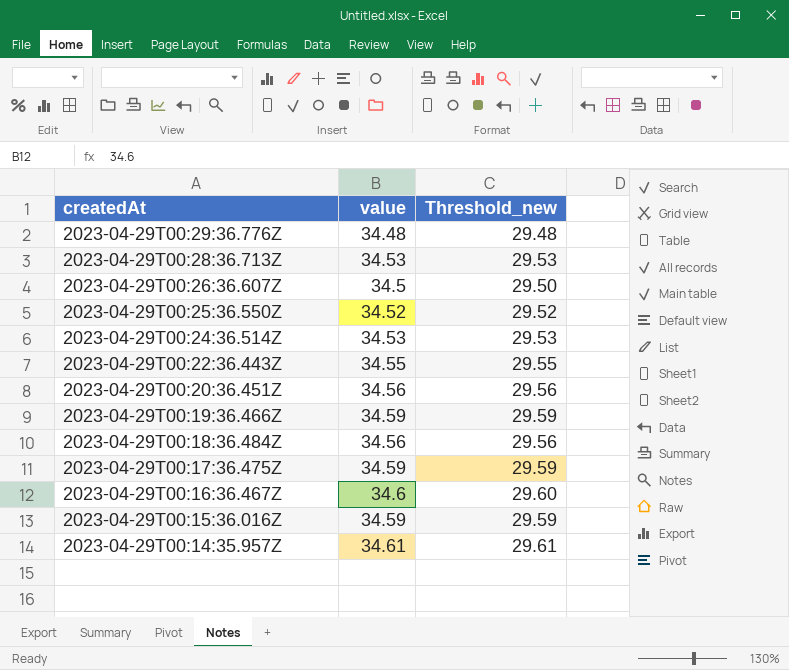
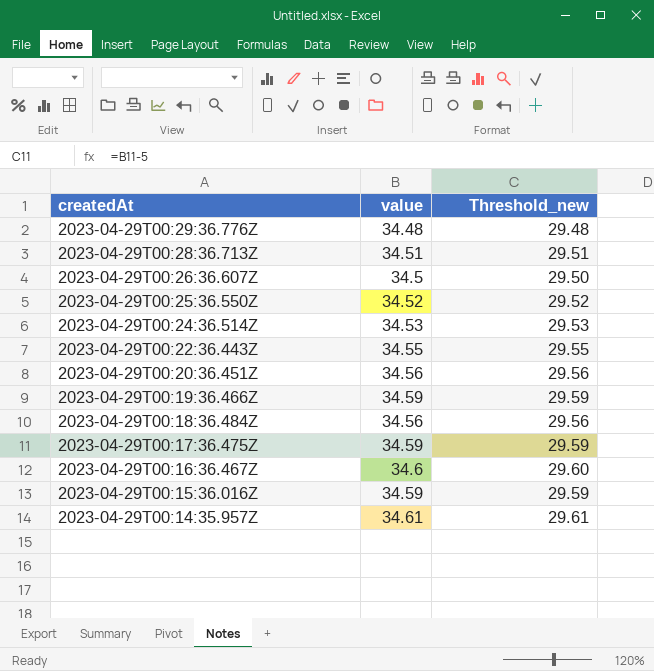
2023-04-29T00:28:36.713Z | value: 34.53 -> 34.51
2023-04-29T00:28:36.713Z | Threshold_new: 29.53 -> 29.51

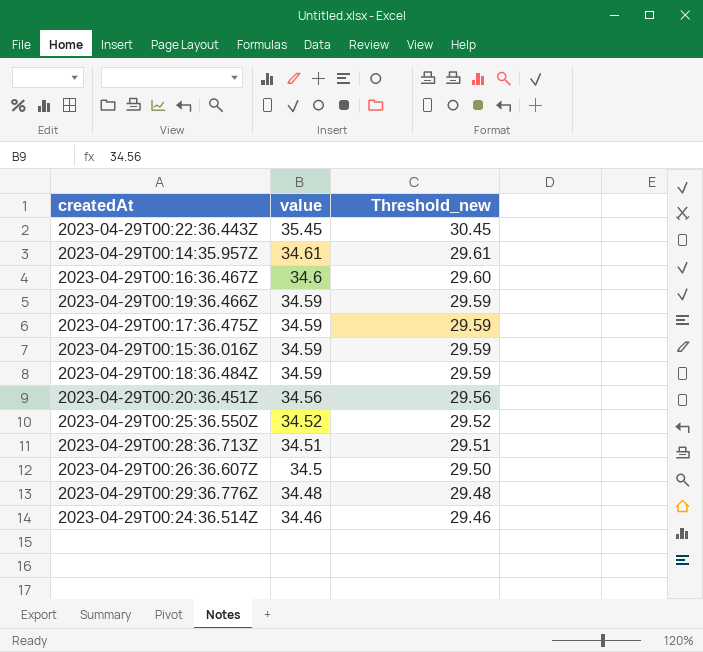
row order: createdAt descending -> value descending
2023-04-29T00:22:36.443Z | value: 34.55 -> 35.45
2023-04-29T00:22:36.443Z | Threshold_new: 29.55 -> 30.45
2023-04-29T00:18:36.484Z | value: 34.56 -> 34.59
2023-04-29T00:18:36.484Z | Threshold_new: 29.56 -> 29.59
2023-04-29T00:24:36.514Z | value: 34.53 -> 34.46
2023-04-29T00:24:36.514Z | Threshold_new: 29.53 -> 29.46

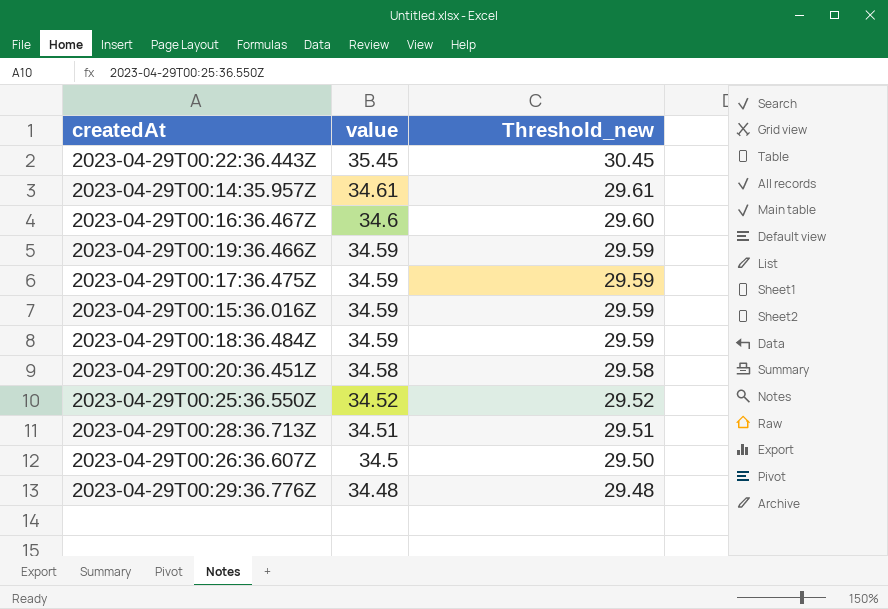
row 2023-04-29T00:24:36.514Z: 34.46 | 29.46 -> none
2023-04-29T00:20:36.451Z | value: 34.56 -> 34.58
2023-04-29T00:20:36.451Z | Threshold_new: 29.56 -> 29.58

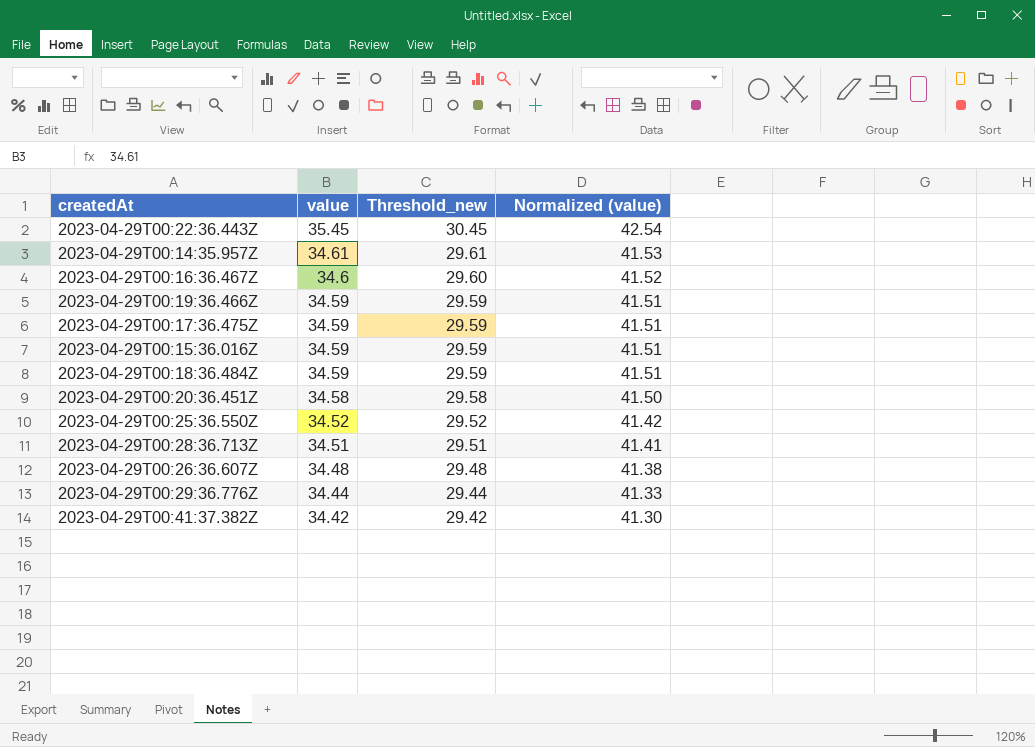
column Normalized (value) | formula: none -> [value] * 1.2
2023-04-29T00:26:36.607Z | value: 34.5 -> 34.48
2023-04-29T00:26:36.607Z | Threshold_new: 29.50 -> 29.48
2023-04-29T00:29:36.776Z | value: 34.48 -> 34.44
2023-04-29T00:29:36.776Z | Threshold_new: 29.48 -> 29.44
row 2023-04-29T00:41:37.382Z: none -> 34.42 | 29.42 | 41.30

